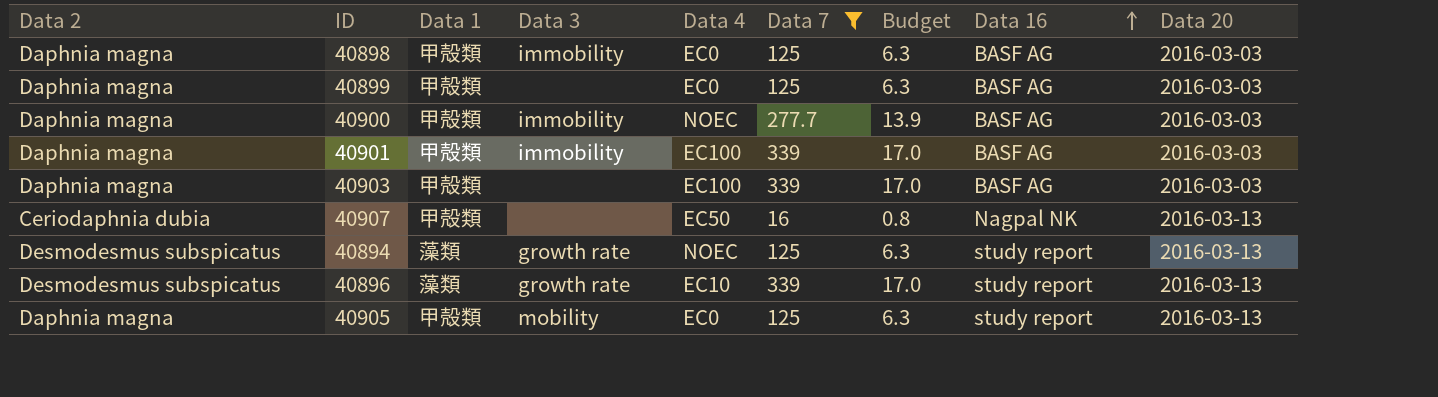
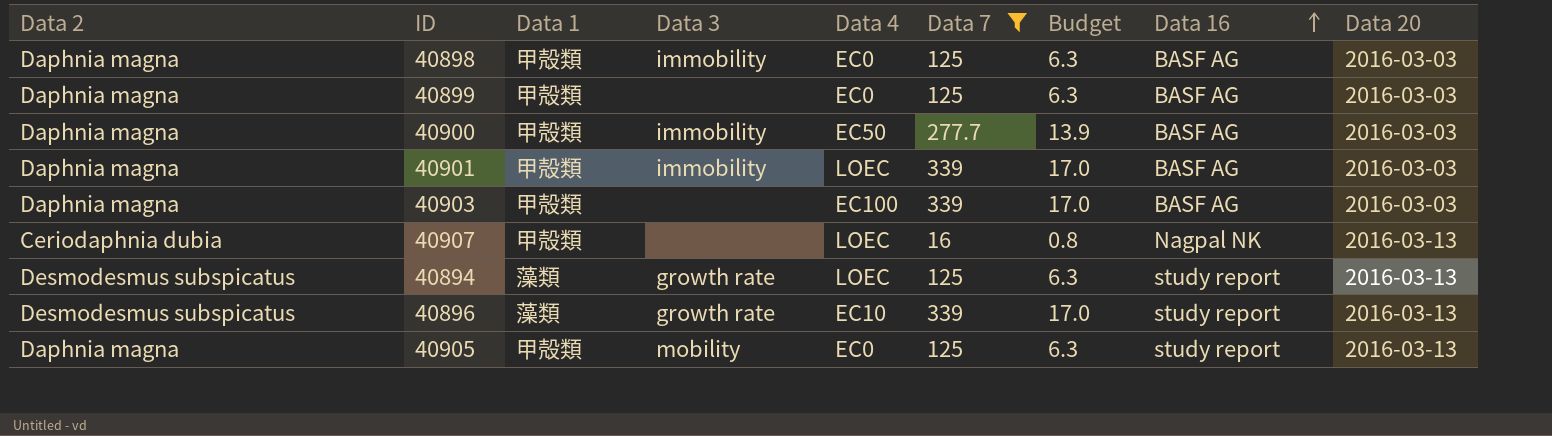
40900 | Data 4: NOEC -> EC50
40901 | Data 4: EC100 -> LOEC
40907 | Data 4: EC50 -> LOEC
40894 | Data 4: NOEC -> LOEC

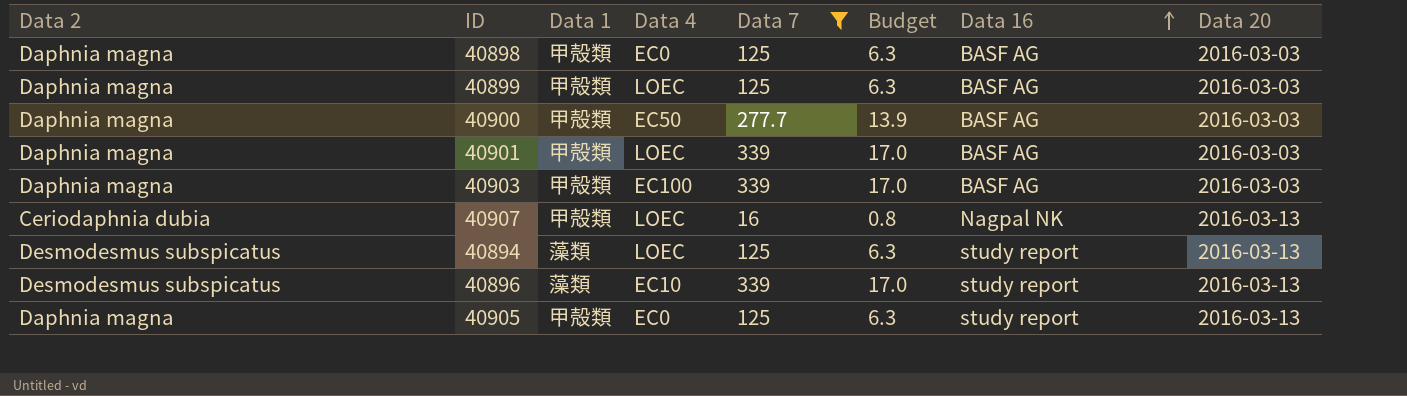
column Data 3 | position: 4 -> none
40899 | Data 4: EC0 -> LOEC

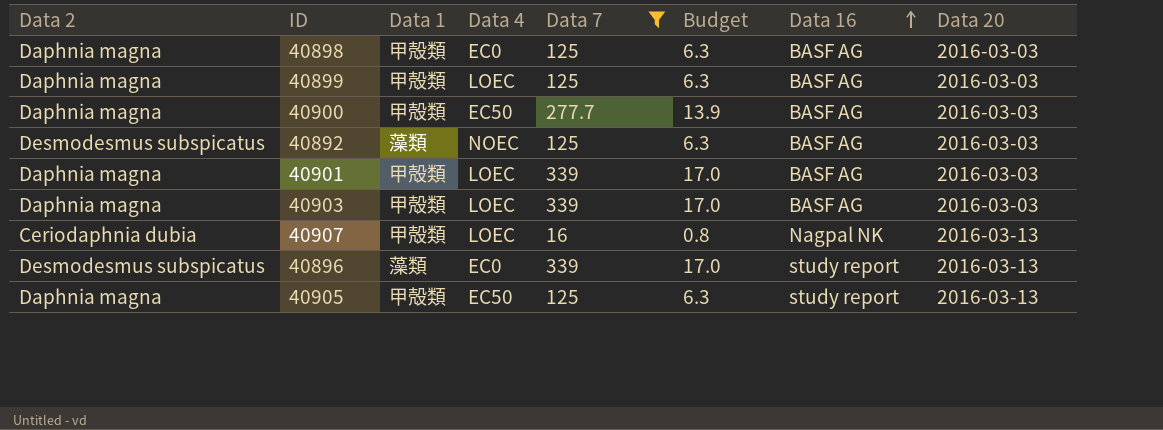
row 40894: Desmodesmus subspicatus | 藻類 | LOEC | 125 | 6.3 | study report | 2016-03-13 -> none
row 40892: none -> Desmodesmus subspicatus | 藻類 | NOEC | 125 | 6.3 | BASF AG | 2016-03-03
40903 | Data 4: EC100 -> LOEC
40896 | Data 4: EC10 -> EC0
40905 | Data 4: EC0 -> EC50

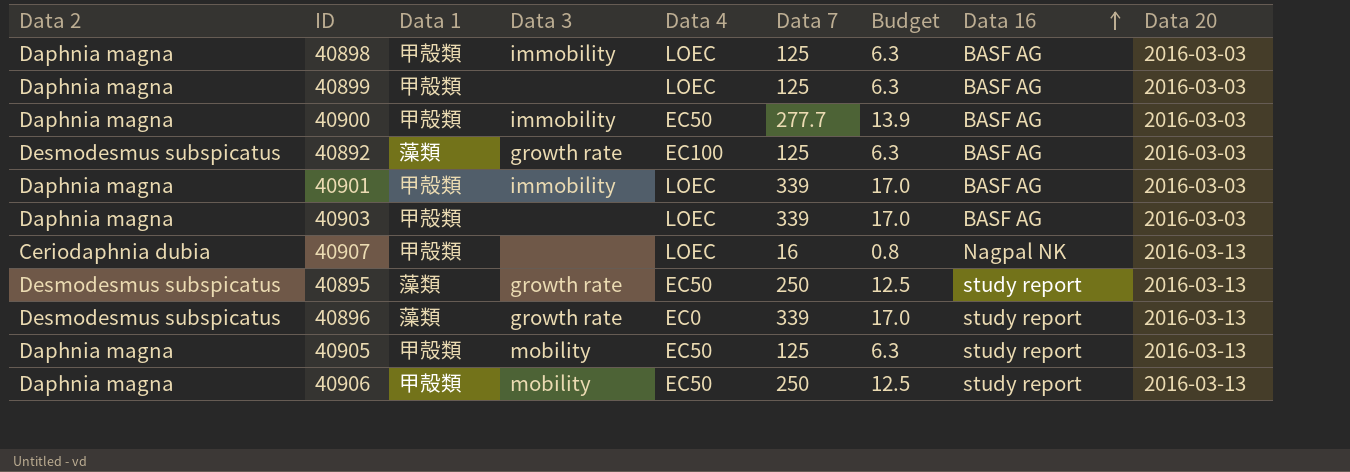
filter: Data 7 != 250 -> none
column Data 3 | position: none -> 4
40898 | Data 4: EC0 -> LOEC
40892 | Data 4: NOEC -> EC100

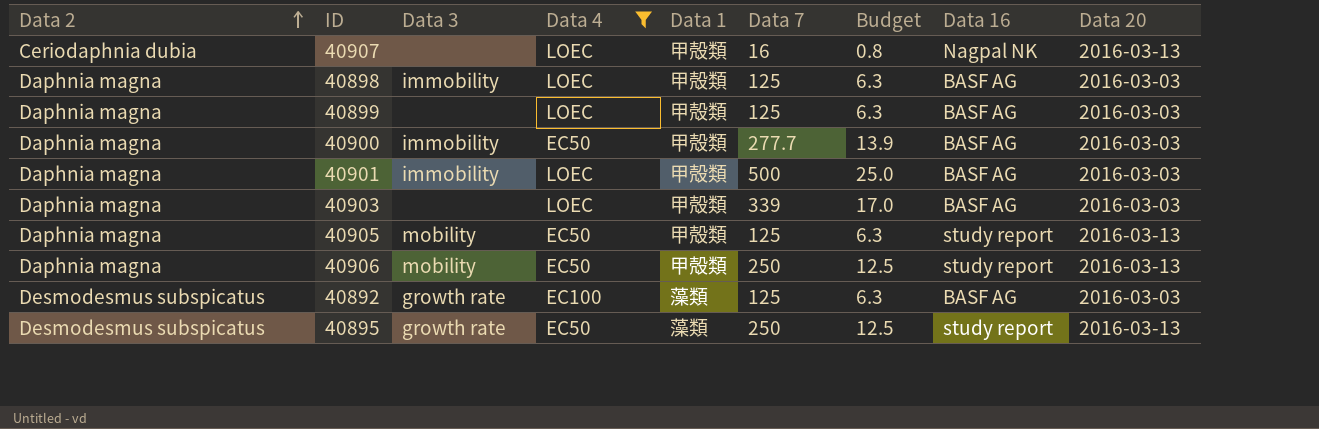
filter: none -> Data 4 != EC0
row order: Data 16 ascending -> Data 2 ascending
column Data 1 | position: 3 -> 5
40901 | Data 7: 339 -> 500
40901 | Budget: 17.0 -> 25.0

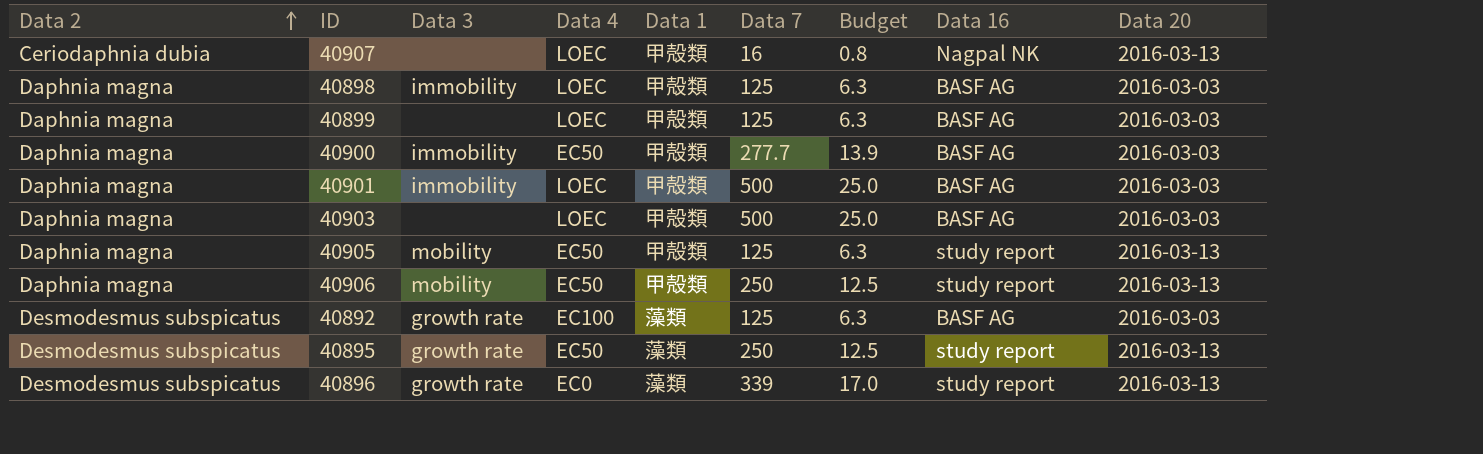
filter: Data 4 != EC0 -> none
40903 | Data 7: 339 -> 500
40903 | Budget: 17.0 -> 25.0

